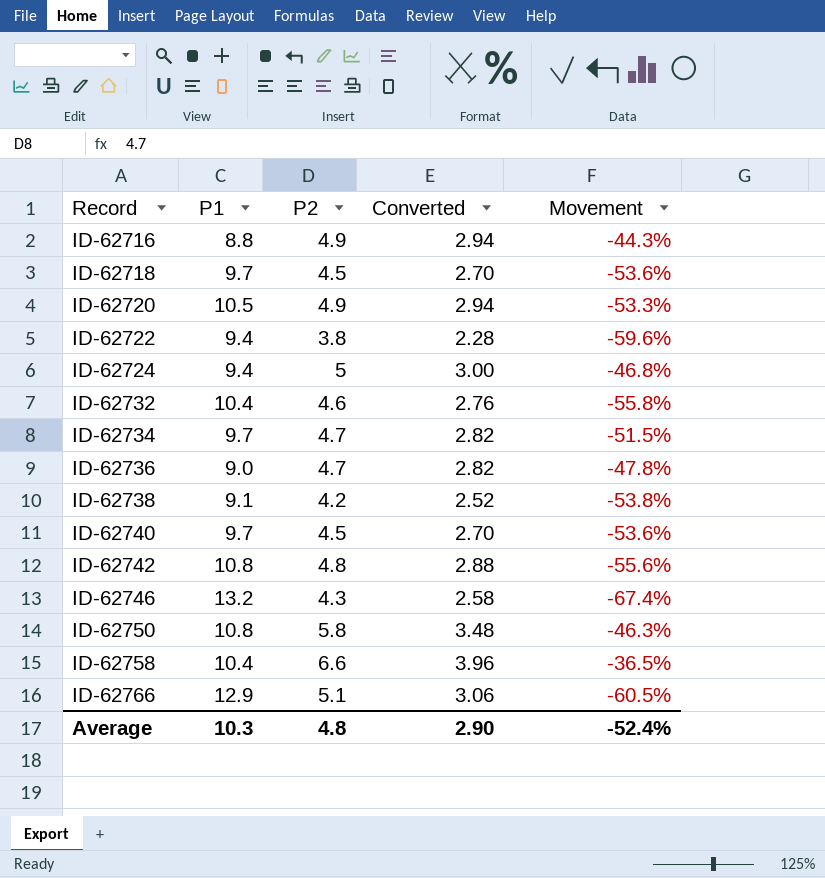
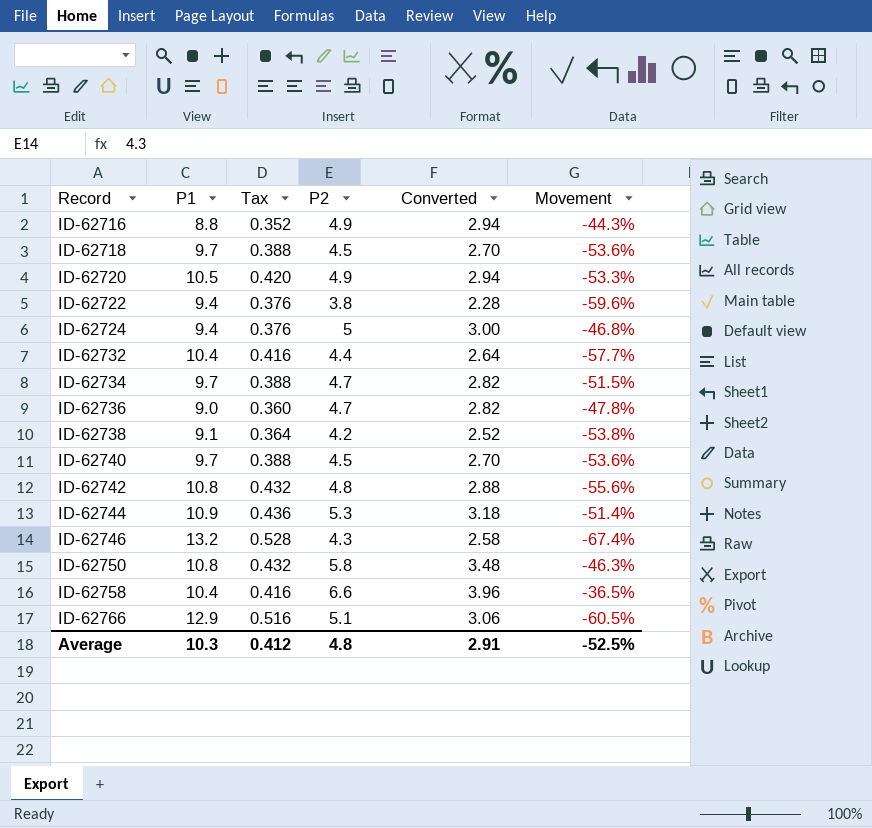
column Tax | formula: none -> [P1] * 0.04
ID-62732 | P2: 4.6 -> 4.4
ID-62732 | Converted: 2.76 -> 2.64
ID-62732 | Movement: -55.8% -> -57.7%
row ID-62744: none -> 10.9 | 0.436 | 5.3 | 3.18 | -51.4%
Average | Converted: 2.90 -> 2.91
Average | Movement: -52.4% -> -52.5%

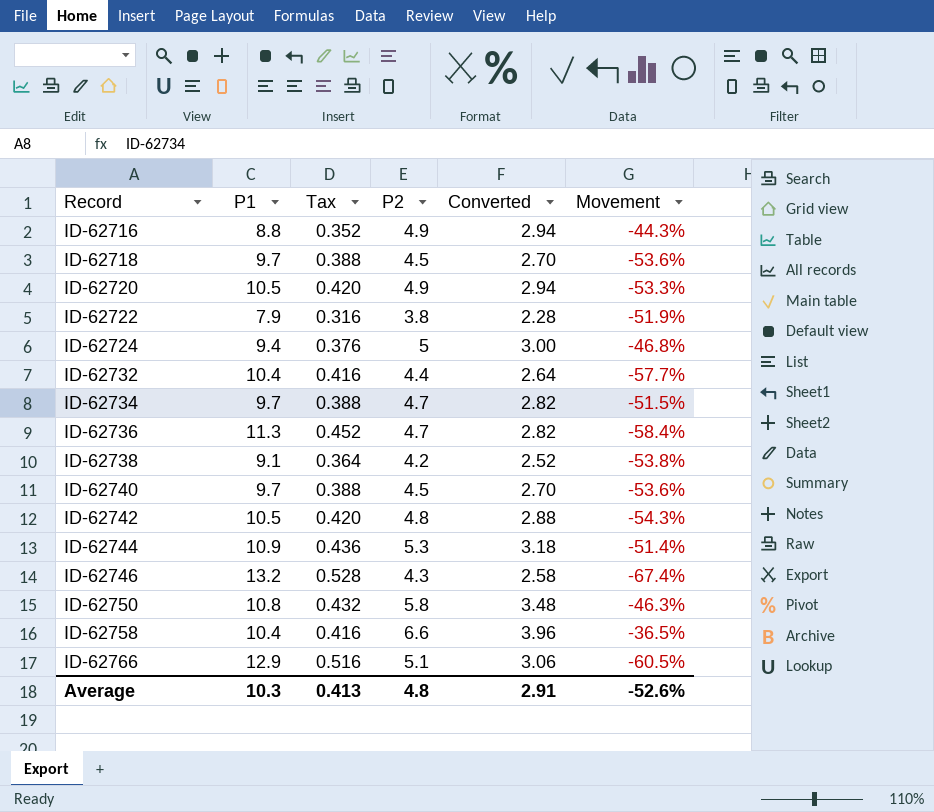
ID-62722 | P1: 9.4 -> 7.9
ID-62722 | Tax: 0.376 -> 0.316
ID-62722 | Movement: -59.6% -> -51.9%
ID-62736 | P1: 9.0 -> 11.3
ID-62736 | Tax: 0.360 -> 0.452
ID-62736 | Movement: -47.8% -> -58.4%
ID-62742 | P1: 10.8 -> 10.5
ID-62742 | Tax: 0.432 -> 0.420
ID-62742 | Movement: -55.6% -> -54.3%
Average | Tax: 0.412 -> 0.413
Average | Movement: -52.5% -> -52.6%

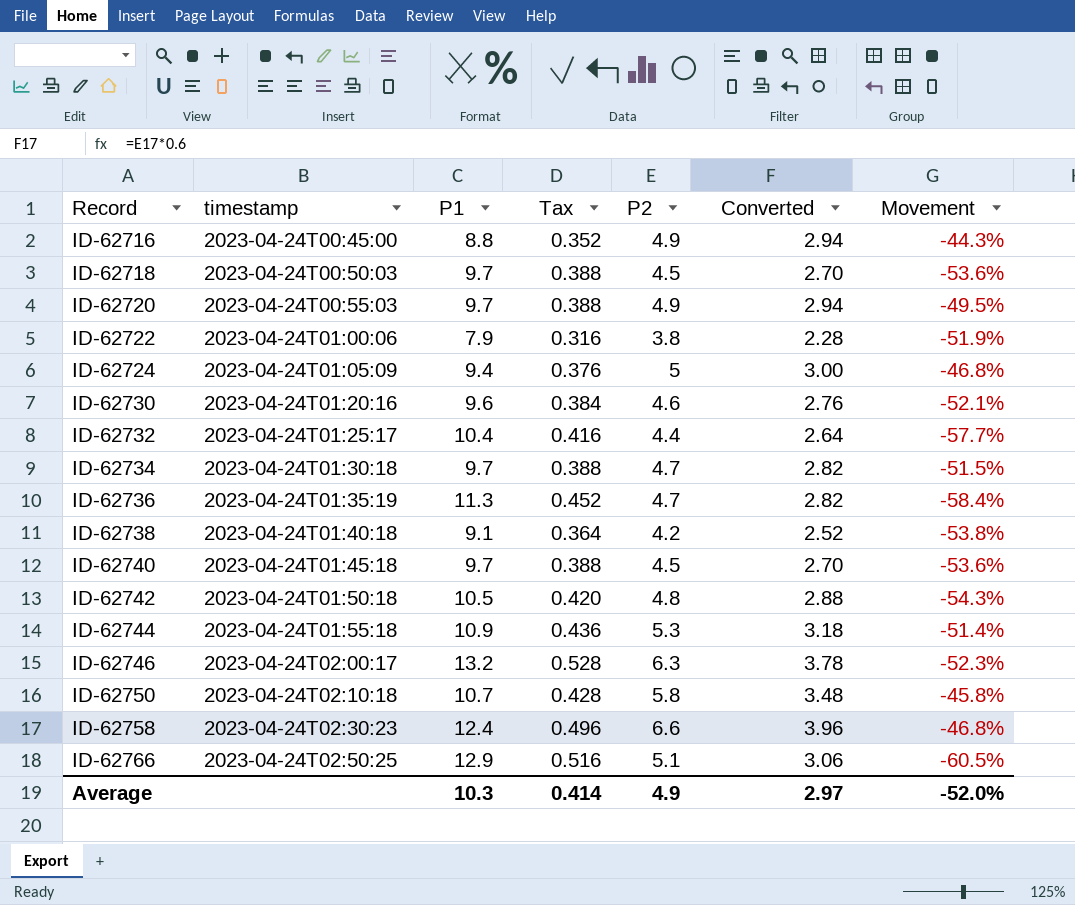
column timestamp | position: none -> 2
ID-62720 | P1: 10.5 -> 9.7
ID-62720 | Tax: 0.420 -> 0.388
ID-62720 | Movement: -53.3% -> -49.5%
row ID-62730: none -> 2023-04-24T01:20:16 | 9.6 | 0.384 | 4.6 | 2.76 | -52.1%
ID-62746 | P2: 4.3 -> 6.3
ID-62746 | Converted: 2.58 -> 3.78
ID-62746 | Movement: -67.4% -> -52.3%
ID-62750 | P1: 10.8 -> 10.7
ID-62750 | Tax: 0.432 -> 0.428
ID-62750 | Movement: -46.3% -> -45.8%
ID-62758 | P1: 10.4 -> 12.4
ID-62758 | Tax: 0.416 -> 0.496
ID-62758 | Movement: -36.5% -> -46.8%
Average | Tax: 0.413 -> 0.414
Average | P2: 4.8 -> 4.9
Average | Converted: 2.91 -> 2.97
Average | Movement: -52.6% -> -52.0%

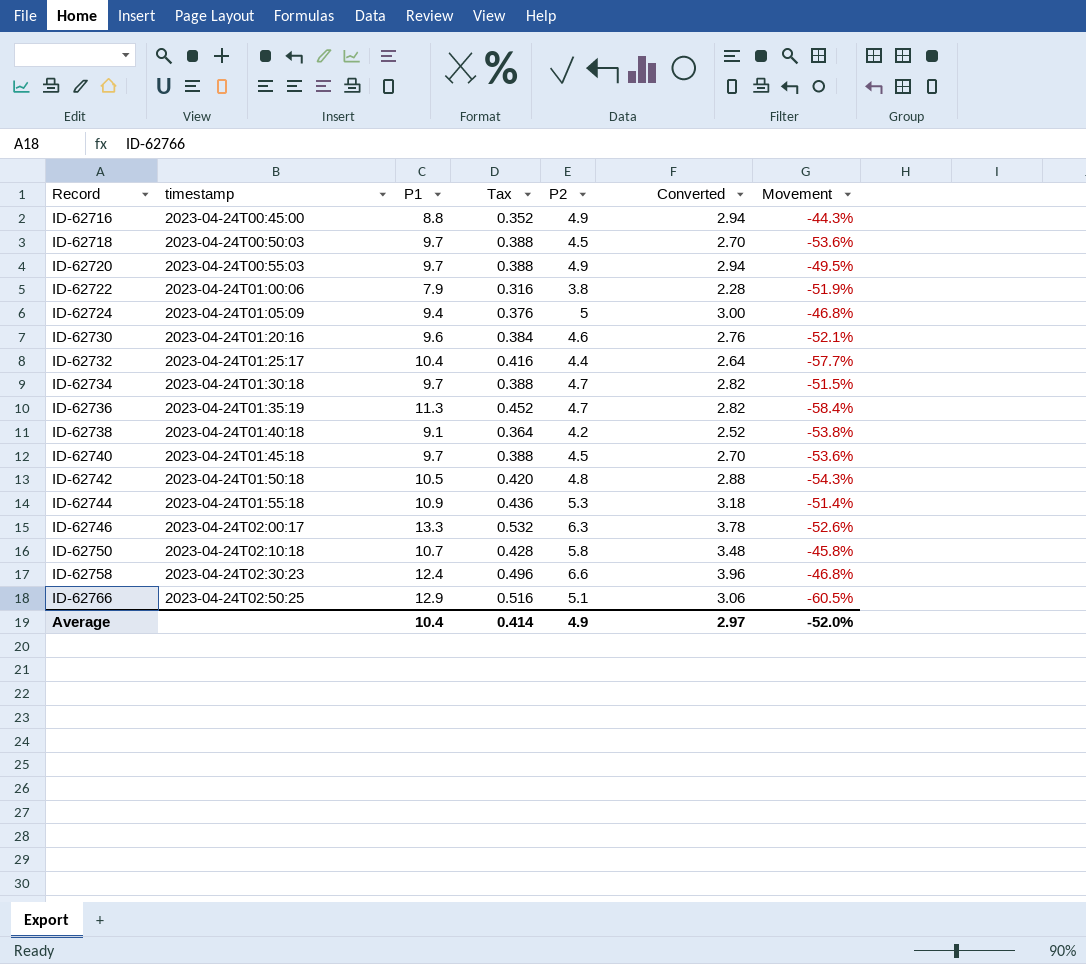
ID-62746 | P1: 13.2 -> 13.3
ID-62746 | Tax: 0.528 -> 0.532
ID-62746 | Movement: -52.3% -> -52.6%
Average | P1: 10.3 -> 10.4

